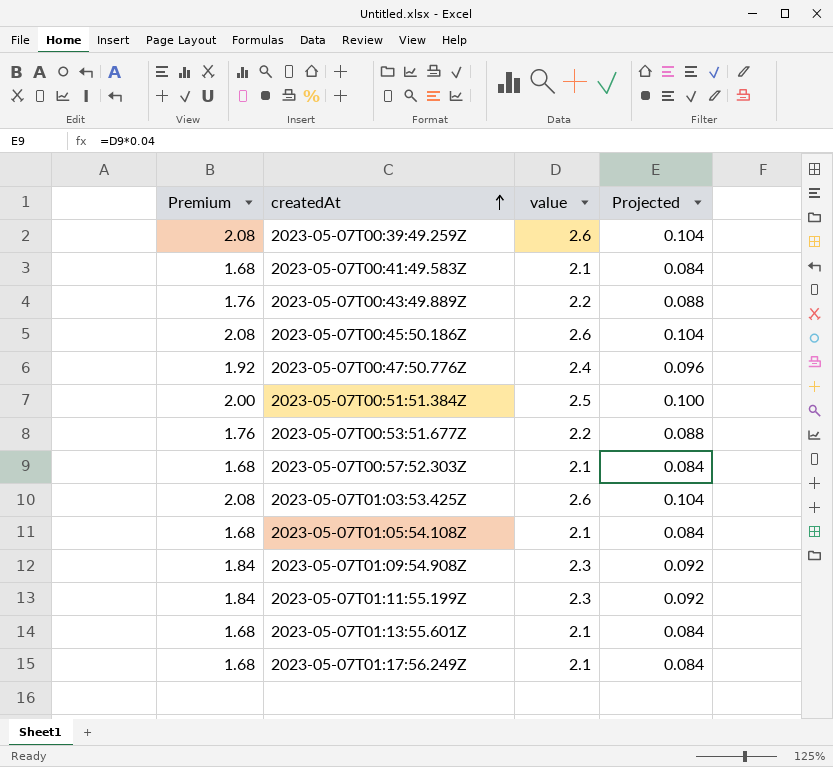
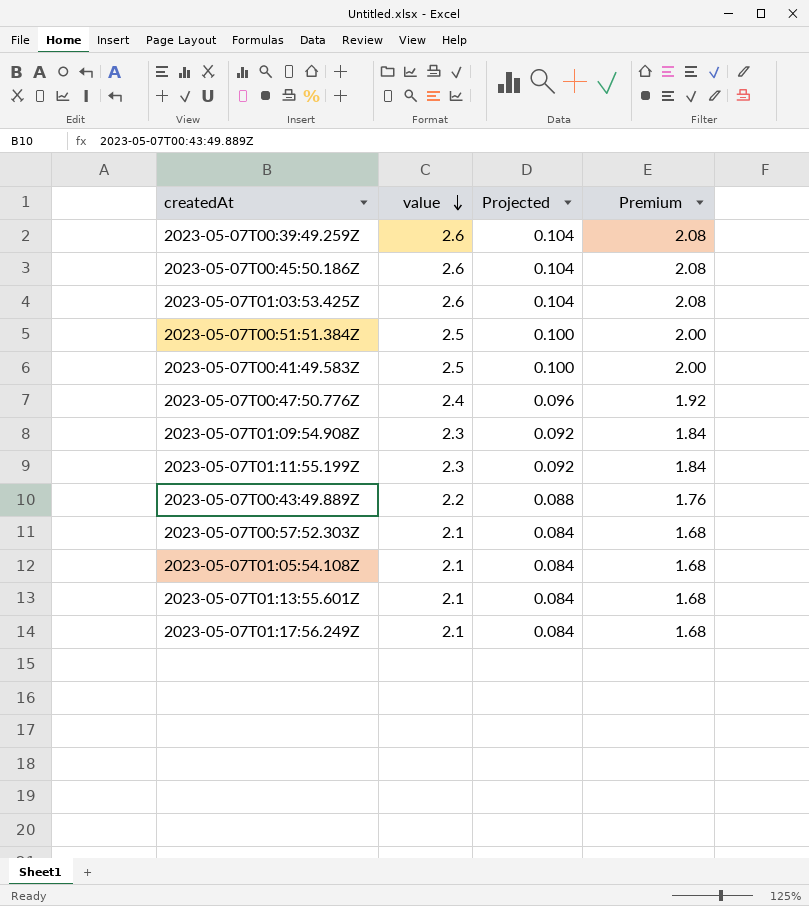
row order: createdAt ascending -> value descending
column Premium | position: 1 -> 4
row 2023-05-07T00:53:51.677Z: 1.76 | 2.2 | 0.088 -> none
2023-05-07T00:41:49.583Z | value: 2.1 -> 2.5
2023-05-07T00:41:49.583Z | Projected: 0.084 -> 0.100
2023-05-07T00:41:49.583Z | Premium: 1.68 -> 2.00

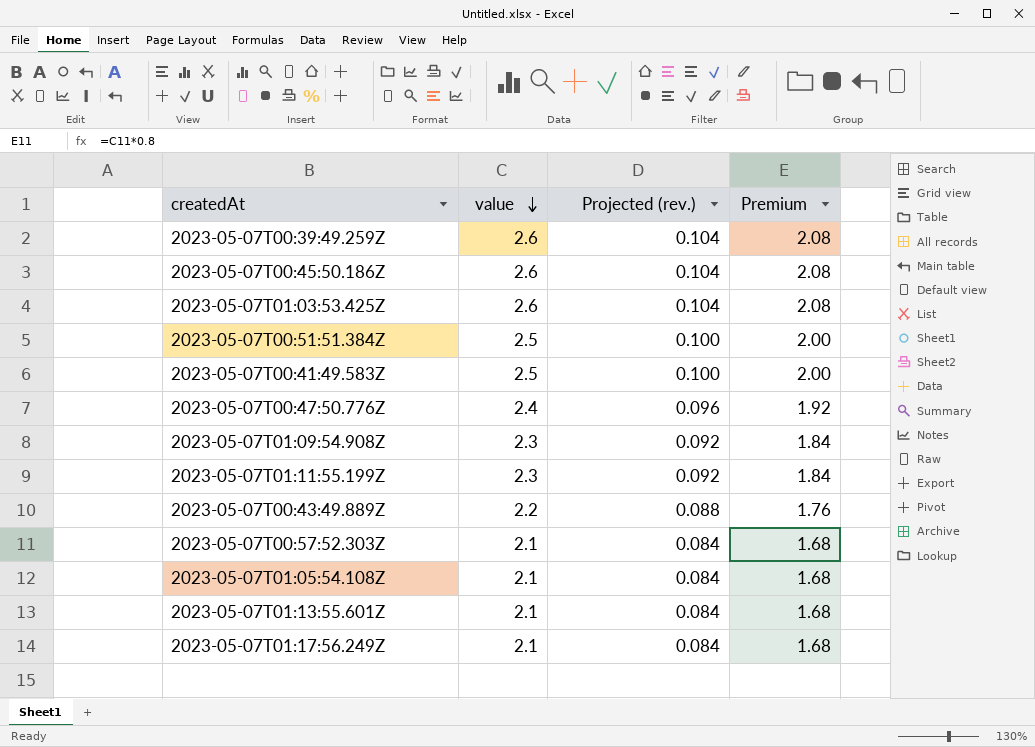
column name: Projected -> Projected (rev.)

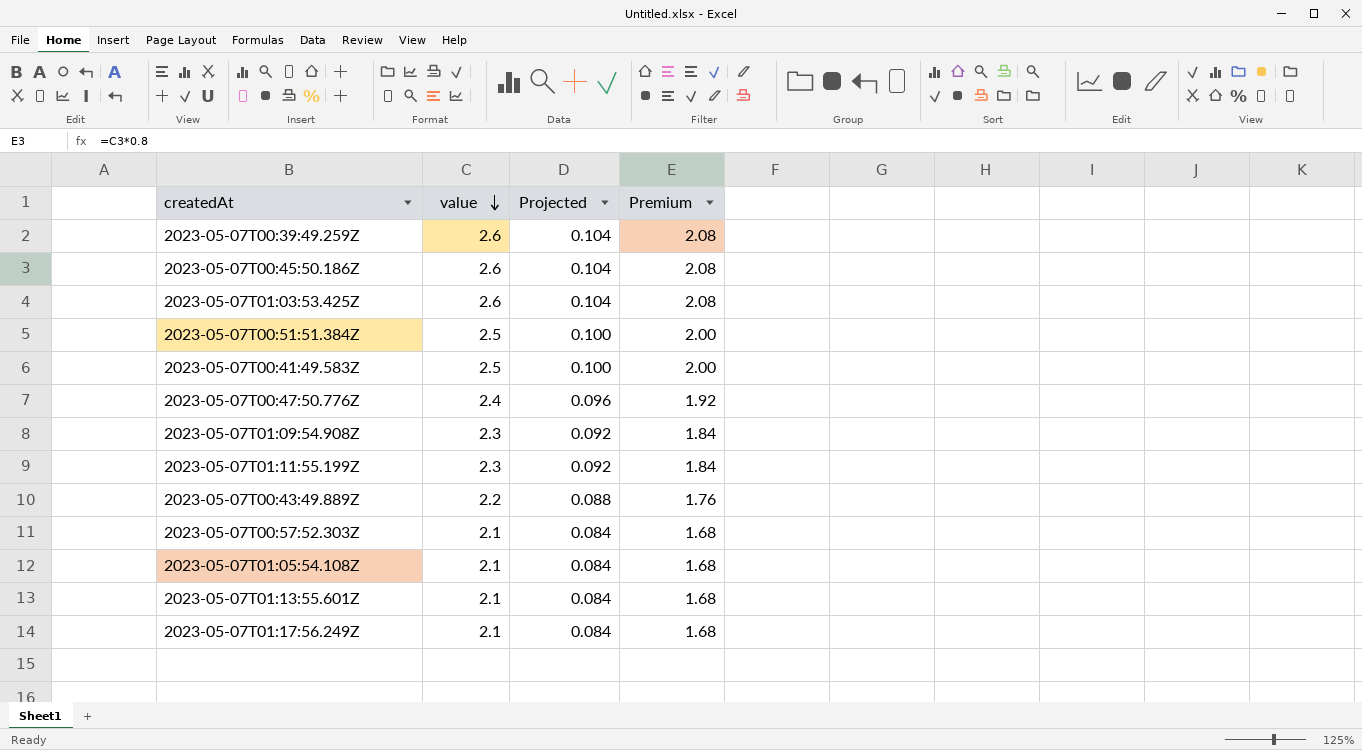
column name: Projected (rev.) -> Projected

